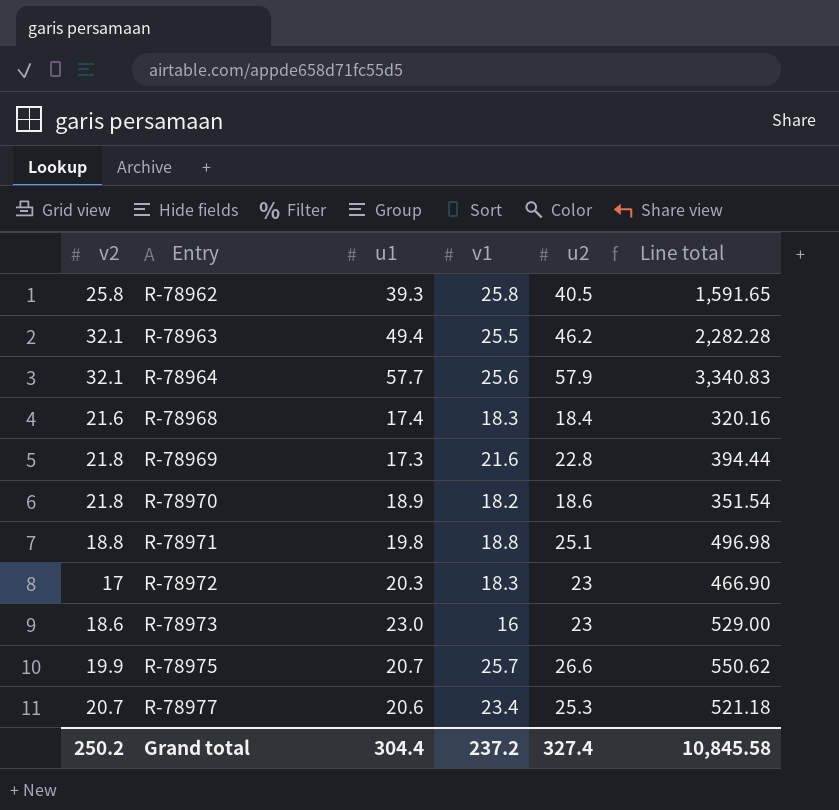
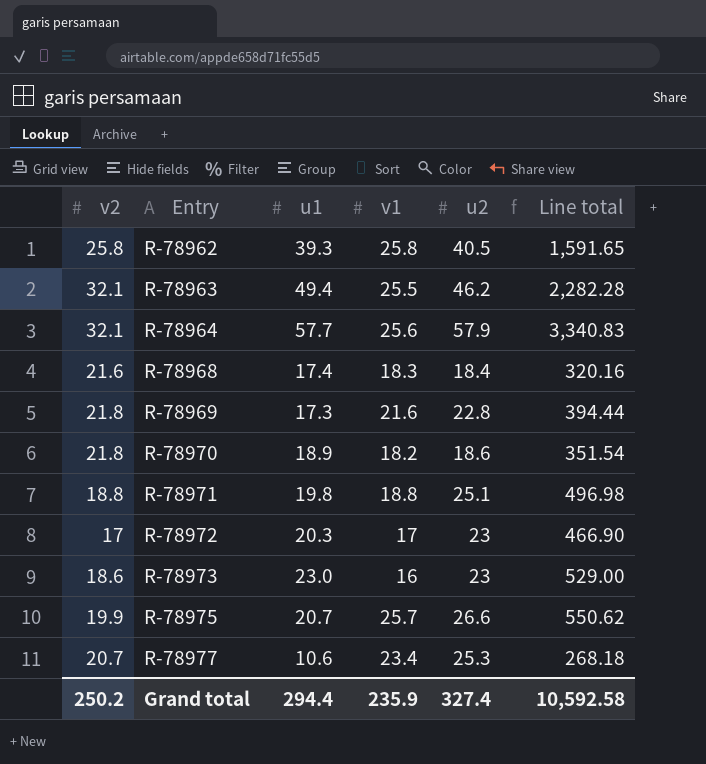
R-78972 | v1: 18.3 -> 17
R-78977 | u1: 20.6 -> 10.6
R-78977 | Line total: 521.18 -> 268.18
Grand total | u1: 304.4 -> 294.4
Grand total | v1: 237.2 -> 235.9
Grand total | Line total: 10,845.58 -> 10,592.58

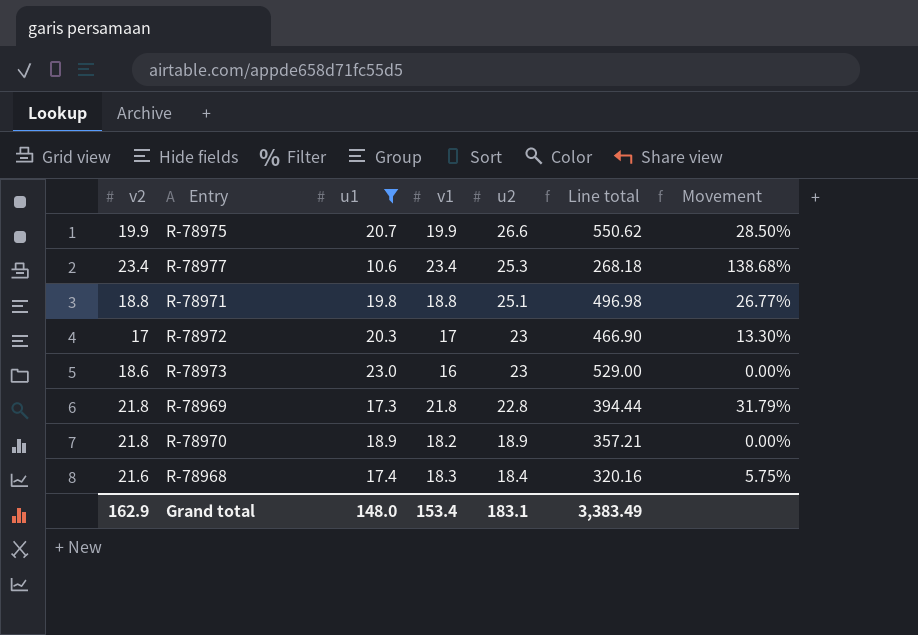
filter: none -> u1 <= 23.0
row order: Entry ascending -> u2 descending
column Movement | formula: none -> ([u2] - [u1]) / [u1]
R-78975 | v1: 25.7 -> 19.9
R-78977 | v2: 20.7 -> 23.4
R-78969 | v1: 21.6 -> 21.8
R-78970 | u2: 18.6 -> 18.9
R-78970 | Line total: 351.54 -> 357.21
Grand total | v2: 250.2 -> 162.9
Grand total | u1: 294.4 -> 148.0
Grand total | v1: 235.9 -> 153.4
Grand total | u2: 327.4 -> 183.1
Grand total | Line total: 10,592.58 -> 3,383.49

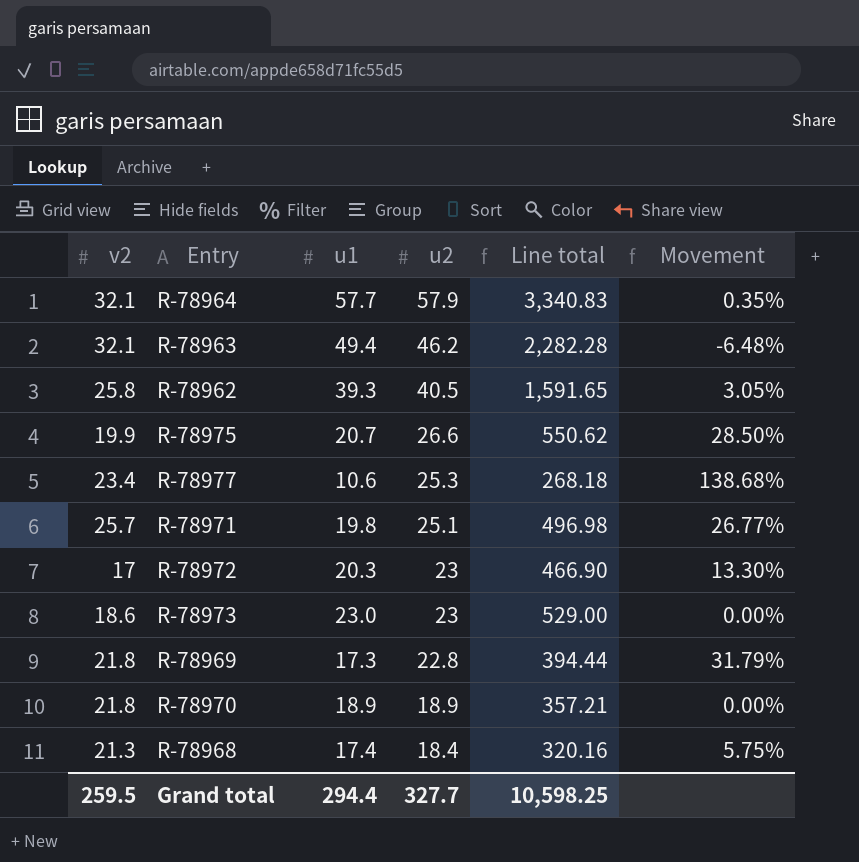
filter: u1 <= 23.0 -> none
column v1 | position: 4 -> none
R-78971 | v2: 18.8 -> 25.7
R-78968 | v2: 21.6 -> 21.3
Grand total | v2: 162.9 -> 259.5
Grand total | u1: 148.0 -> 294.4
Grand total | u2: 183.1 -> 327.7
Grand total | Line total: 3,383.49 -> 10,598.25

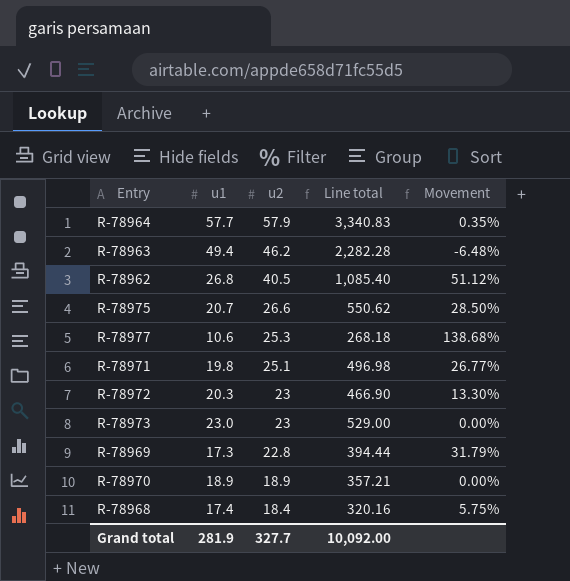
column v2 | position: 1 -> none
R-78962 | u1: 39.3 -> 26.8
R-78962 | Line total: 1,591.65 -> 1,085.40
R-78962 | Movement: 3.05% -> 51.12%
Grand total | u1: 294.4 -> 281.9
Grand total | Line total: 10,598.25 -> 10,092.00

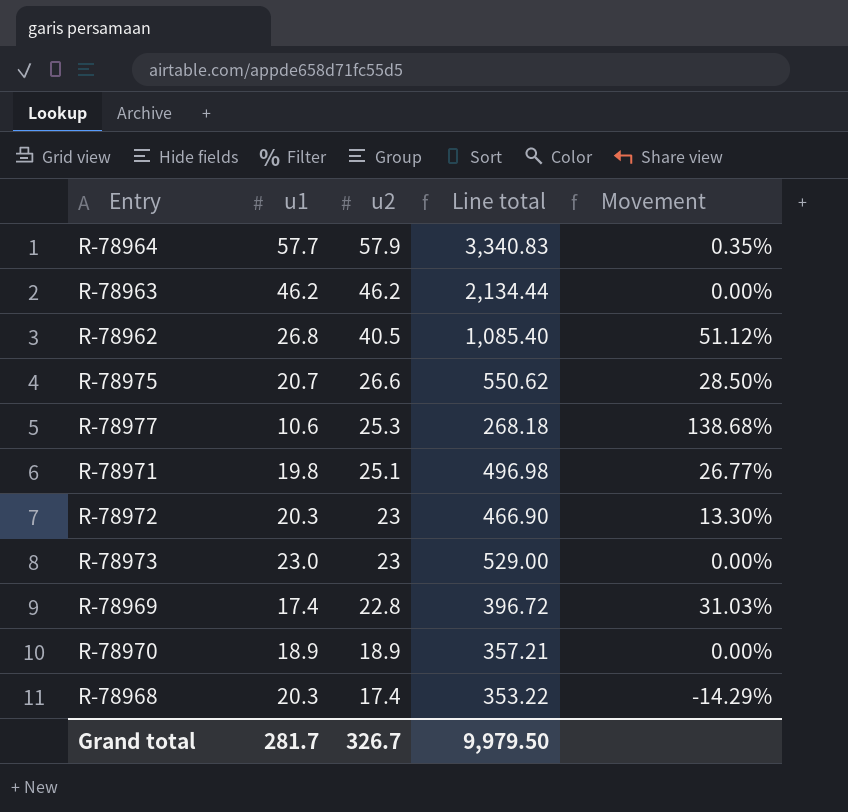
R-78963 | u1: 49.4 -> 46.2
R-78963 | Line total: 2,282.28 -> 2,134.44
R-78963 | Movement: -6.48% -> 0.00%
R-78969 | u1: 17.3 -> 17.4
R-78969 | Line total: 394.44 -> 396.72
R-78969 | Movement: 31.79% -> 31.03%
R-78968 | u1: 17.4 -> 20.3
R-78968 | u2: 18.4 -> 17.4
R-78968 | Line total: 320.16 -> 353.22
R-78968 | Movement: 5.75% -> -14.29%
Grand total | u1: 281.9 -> 281.7
Grand total | u2: 327.7 -> 326.7
Grand total | Line total: 10,092.00 -> 9,979.50

